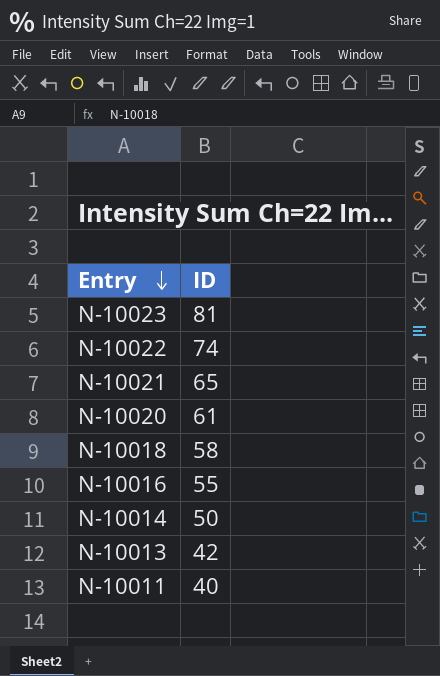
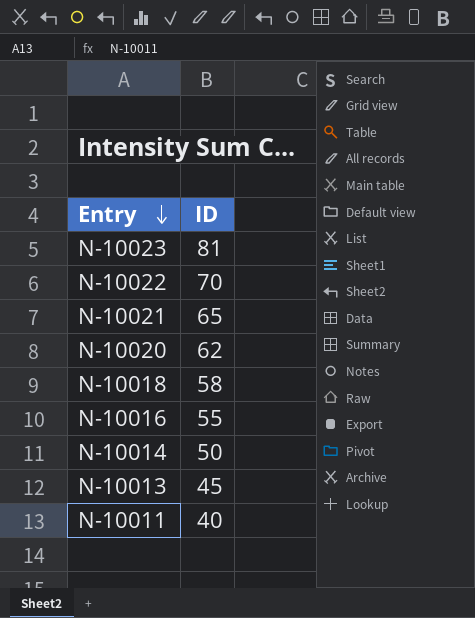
N-10022 | ID: 74 -> 70
N-10020 | ID: 61 -> 62
N-10013 | ID: 42 -> 45

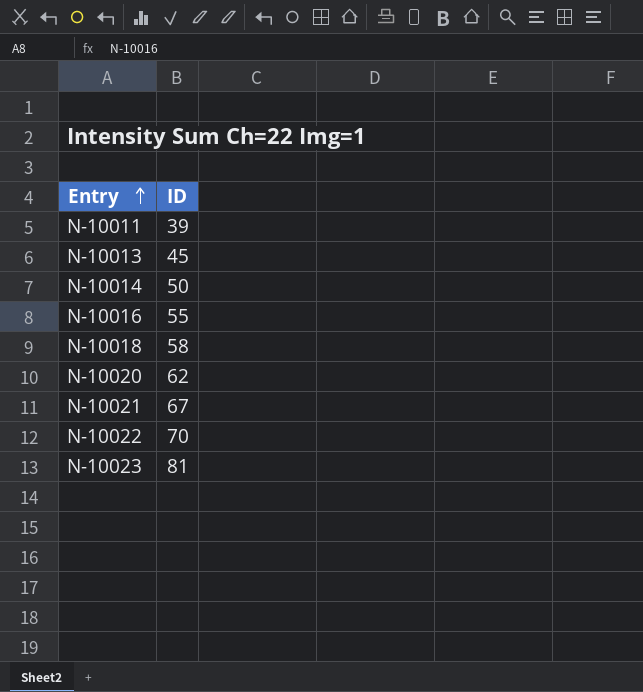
row order: Entry descending -> Entry ascending
N-10011 | ID: 40 -> 39
N-10021 | ID: 65 -> 67

